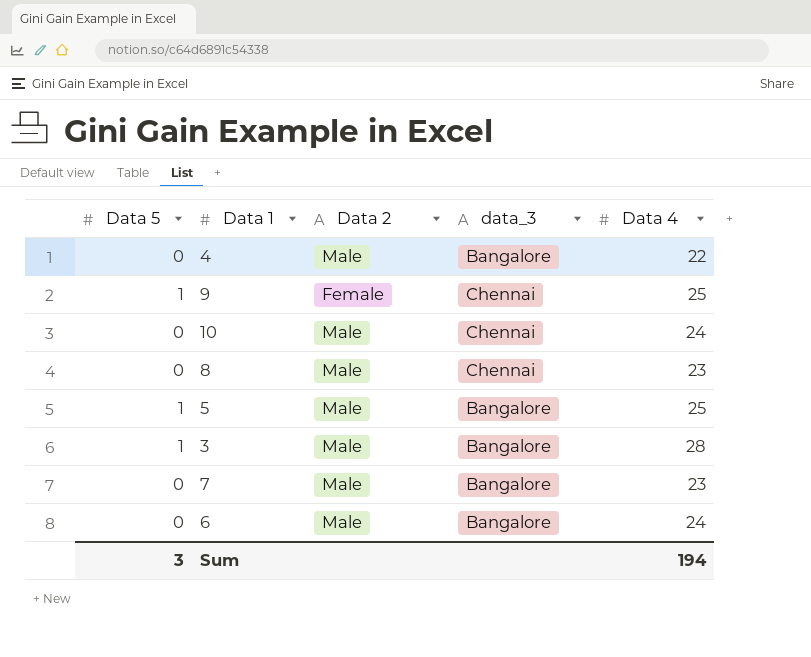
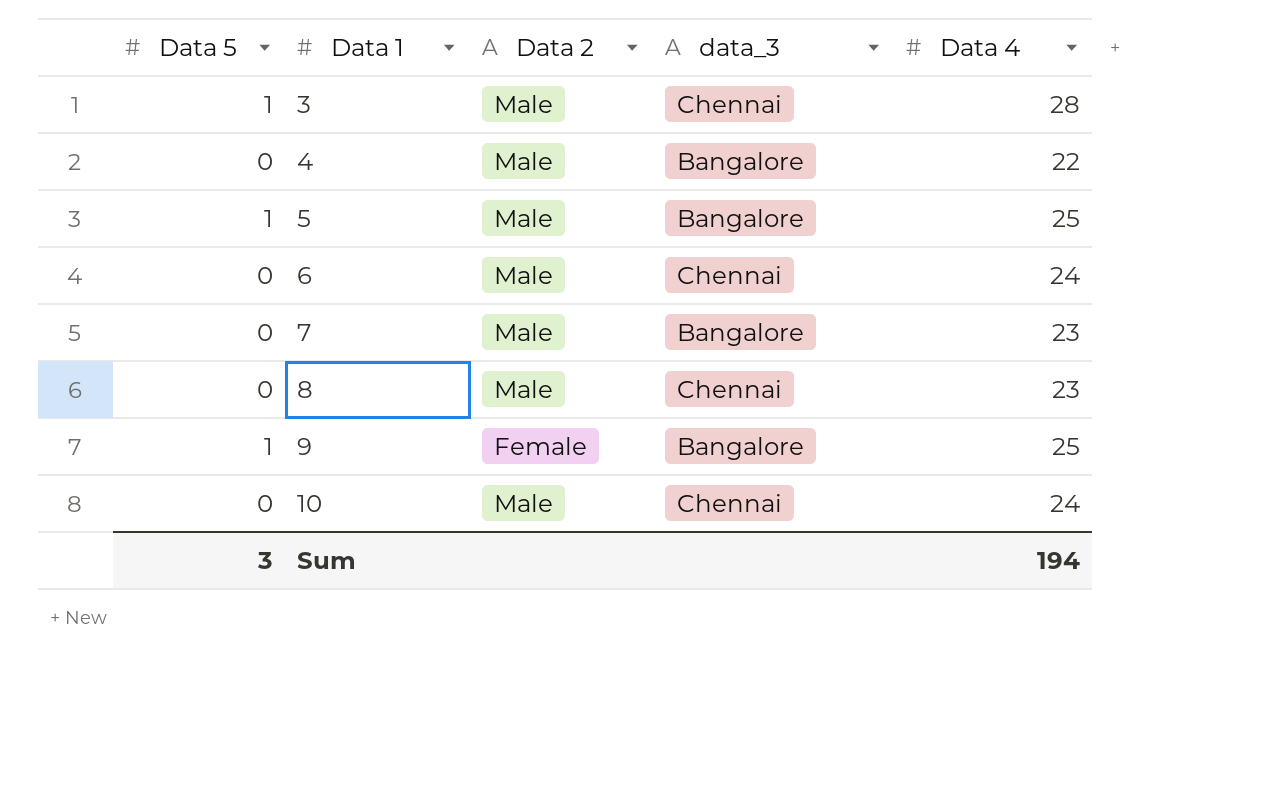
row order: none -> Data 1 ascending
3 | data_3: Bangalore -> Chennai
6 | data_3: Bangalore -> Chennai
9 | data_3: Chennai -> Bangalore

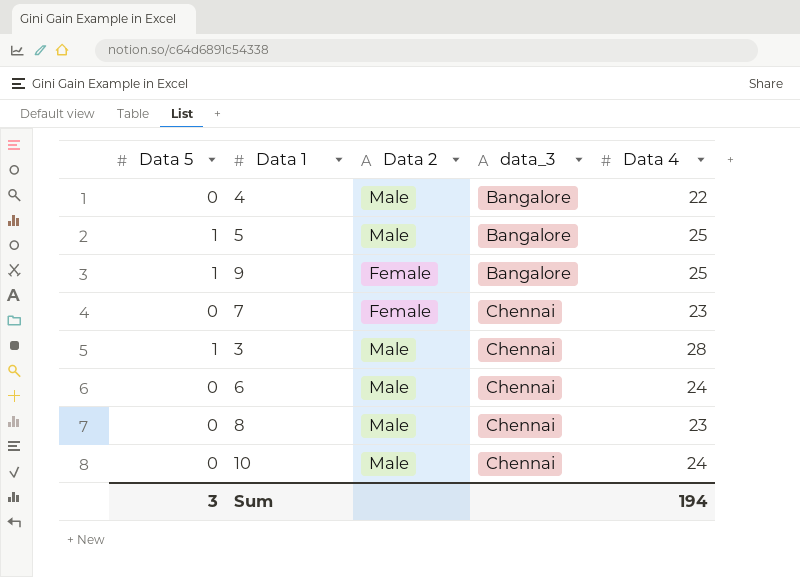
row order: Data 1 ascending -> data_3 ascending
7 | Data 2: Male -> Female
7 | data_3: Bangalore -> Chennai

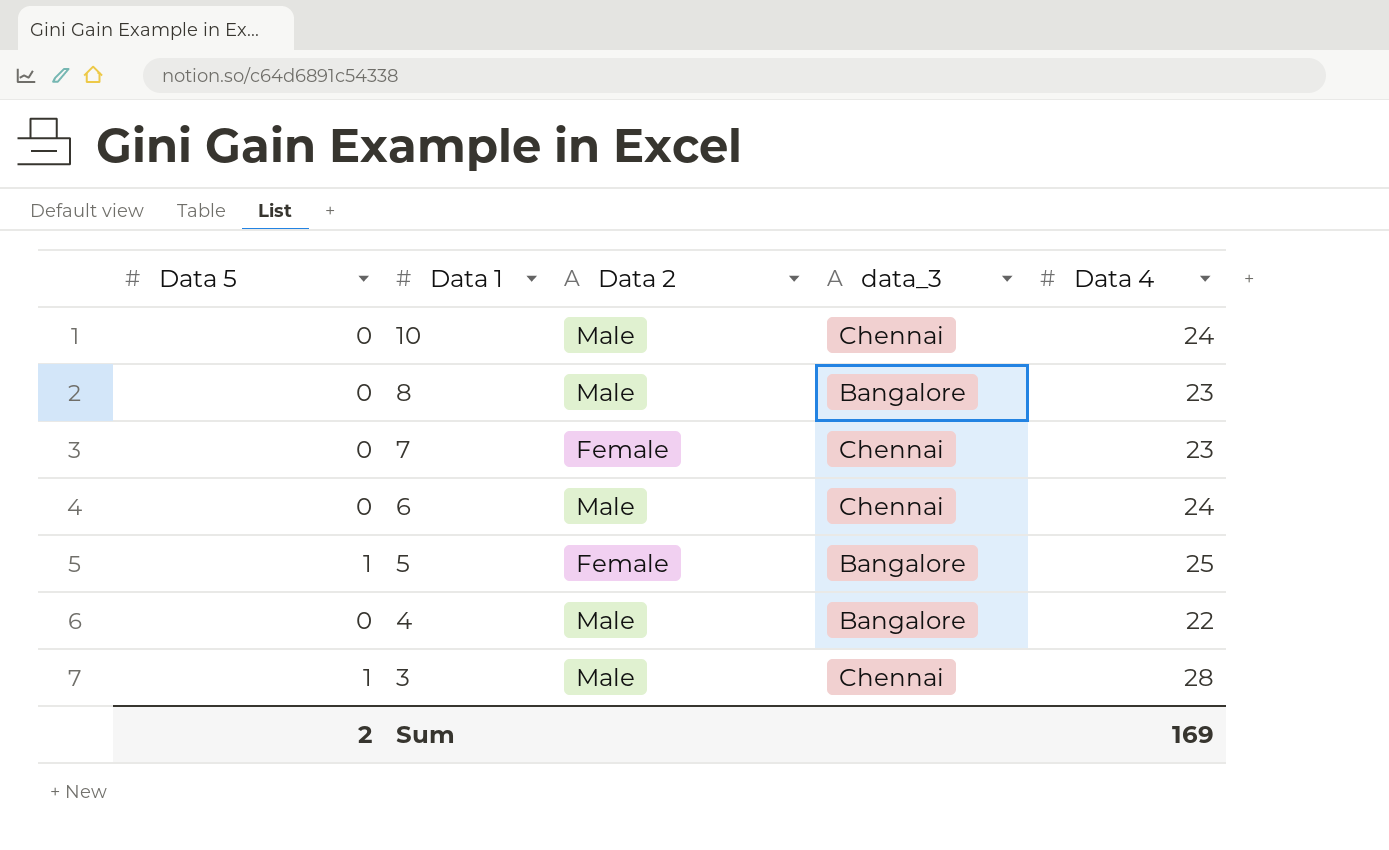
row order: data_3 ascending -> Data 1 descending
row 9: 1 | Female | Bangalore | 25 -> none
8 | data_3: Chennai -> Bangalore
5 | Data 2: Male -> Female
Sum | Data 5: 3 -> 2
Sum | Data 4: 194 -> 169

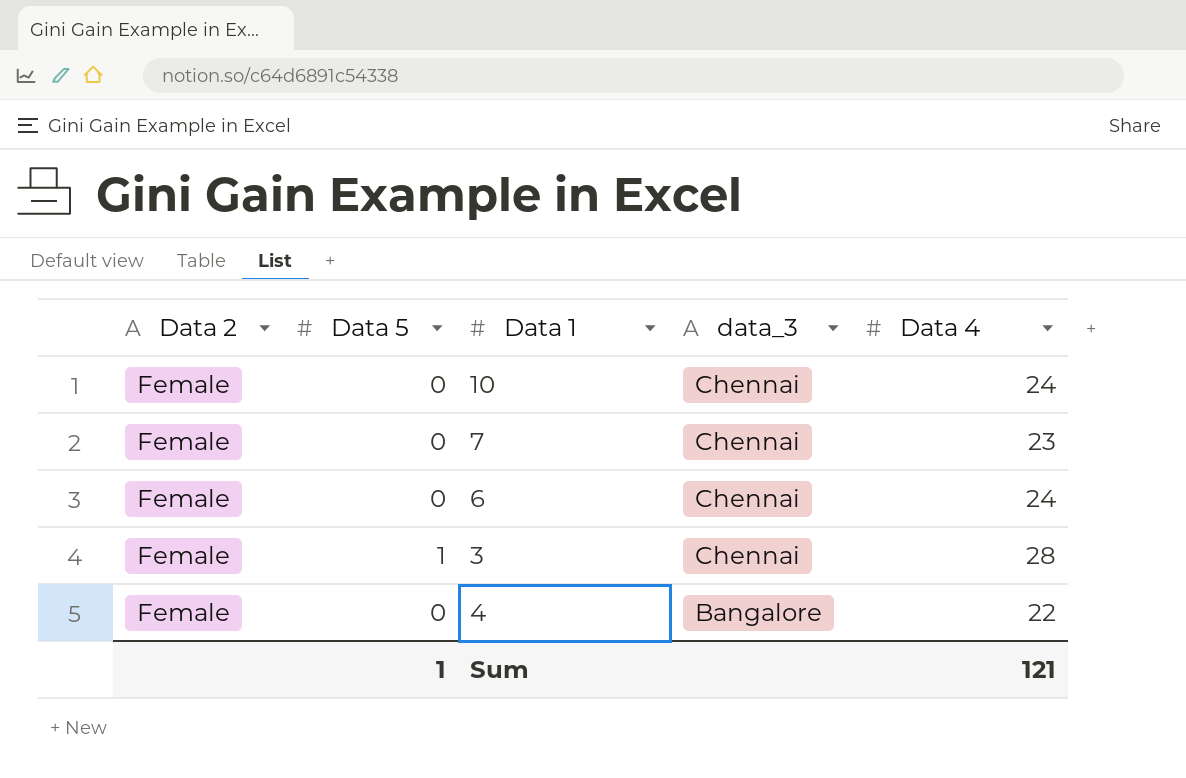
row order: Data 1 descending -> data_3 descending
column Data 2 | position: 3 -> 1
row 8: 0 | Male | Bangalore | 23 -> none
row 5: 1 | Female | Bangalore | 25 -> none
10 | Data 2: Male -> Female
6 | Data 2: Male -> Female
3 | Data 2: Male -> Female
4 | Data 2: Male -> Female
Sum | Data 5: 2 -> 1
Sum | Data 4: 169 -> 121

